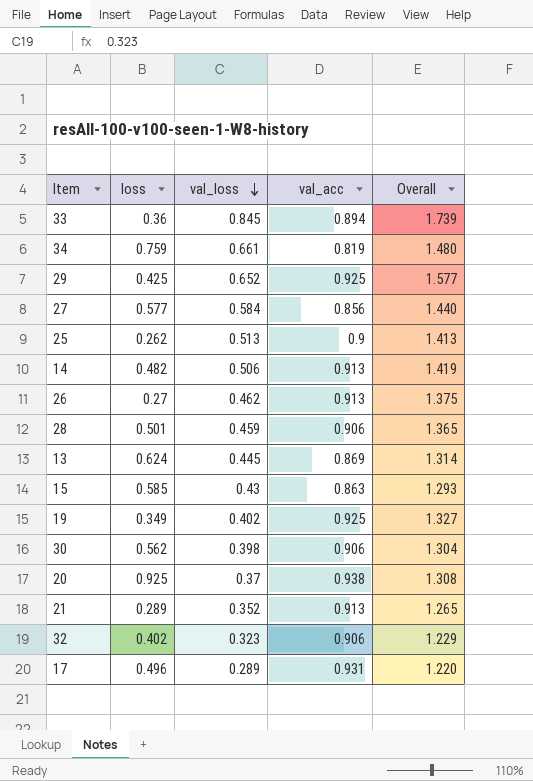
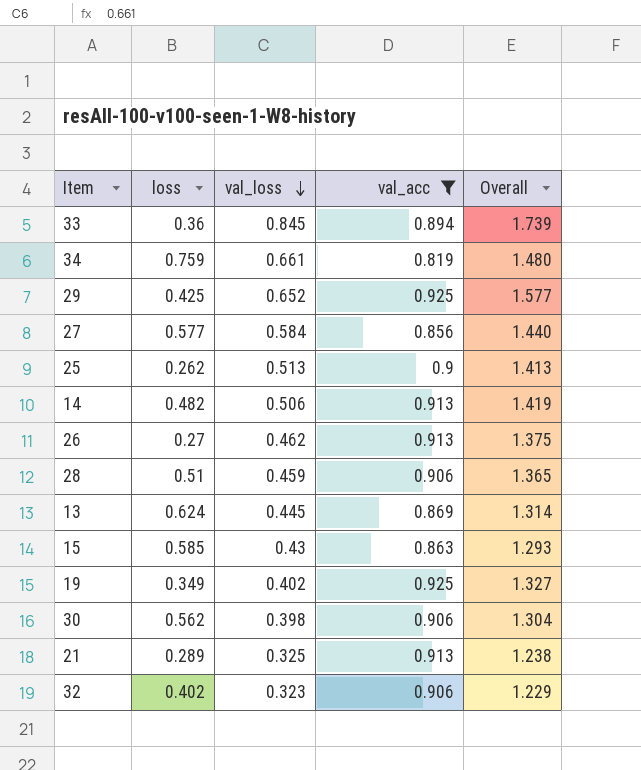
filter: none -> val_acc <= 0.925
28 | loss: 0.501 -> 0.51
21 | val_loss: 0.352 -> 0.325
21 | Overall: 1.265 -> 1.238

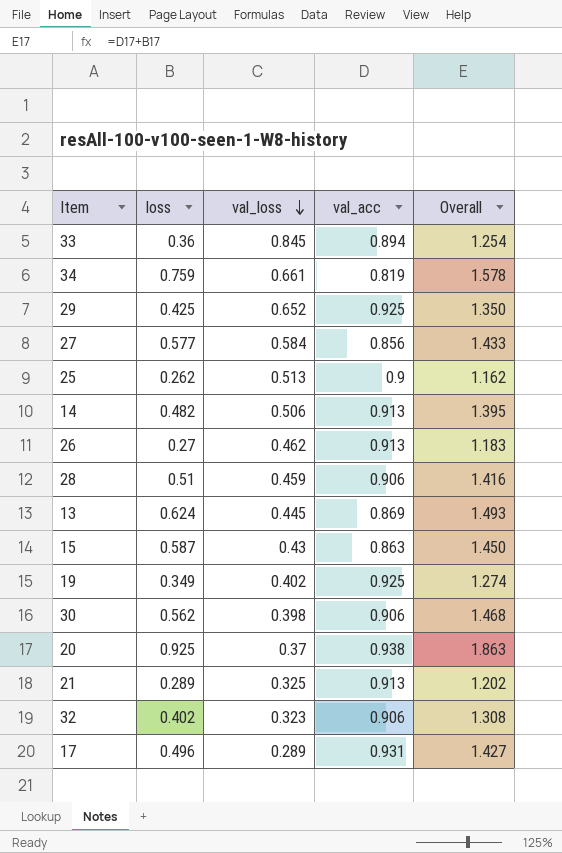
filter: val_acc <= 0.925 -> none
column Overall | formula: [val_loss] + [val_acc] -> [loss] + [val_acc]
15 | loss: 0.585 -> 0.587

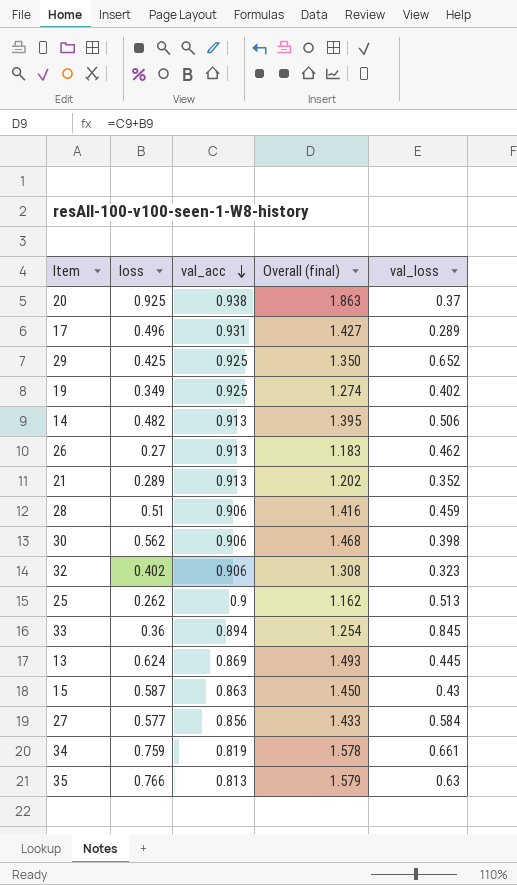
row order: val_loss descending -> val_acc descending
column name: Overall -> Overall (final)
column val_loss | position: 3 -> 5
21 | val_loss: 0.325 -> 0.352
row 35: none -> 0.766 | 0.813 | 1.579 | 0.63

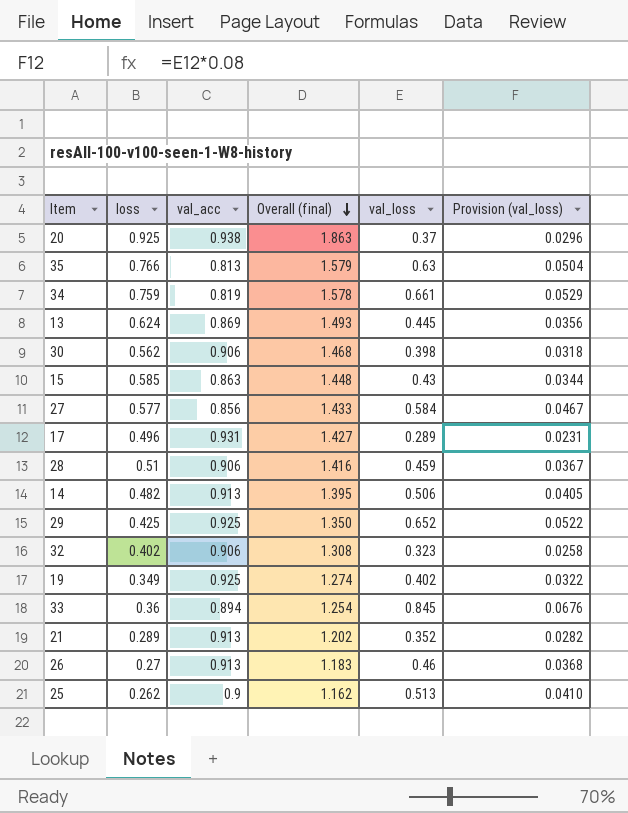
row order: val_acc descending -> Overall (final) descending
column Provision (val_loss) | formula: none -> [val_loss] * 0.08
15 | loss: 0.587 -> 0.585
15 | Overall (final): 1.450 -> 1.448
26 | val_loss: 0.462 -> 0.46

